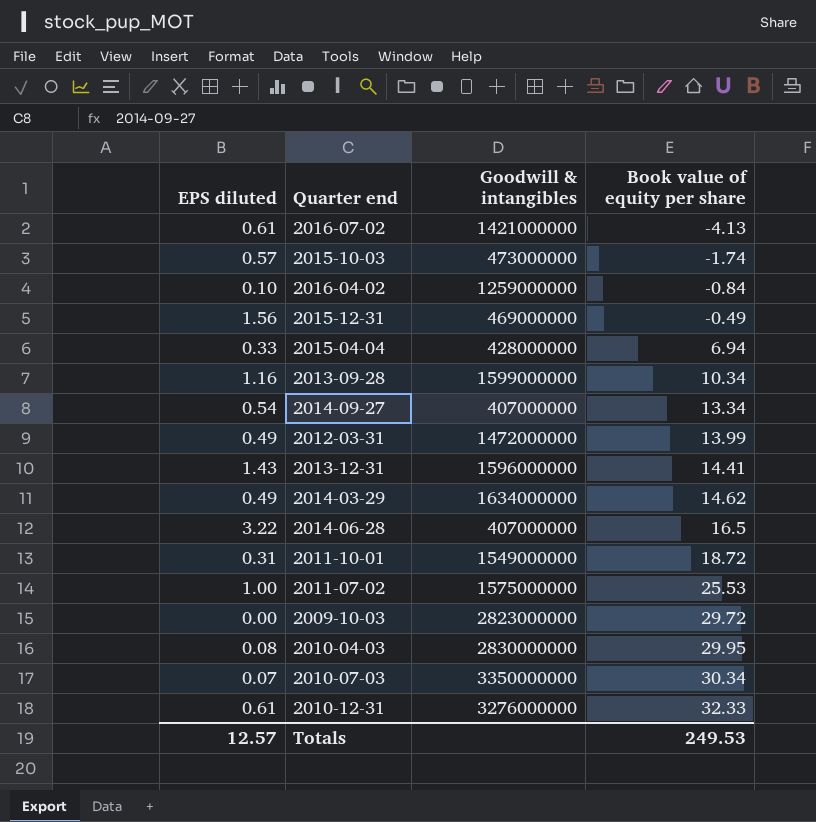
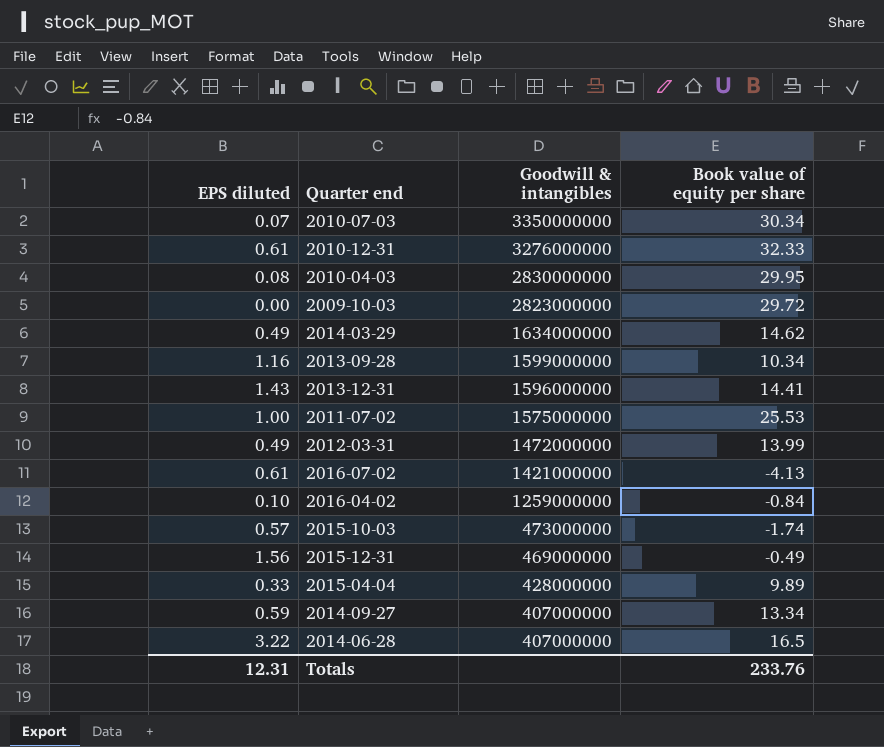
row order: Book value of equity per share ascending -> Goodwill & intangibles descending
row 2011-10-01: 0.31 | 1549000000 | 18.72 -> none
2015-04-04 | Book value of equity per share: 6.94 -> 9.89
2014-09-27 | EPS diluted: 0.54 -> 0.59
Totals | EPS diluted: 12.57 -> 12.31
Totals | Book value of equity per share: 249.53 -> 233.76

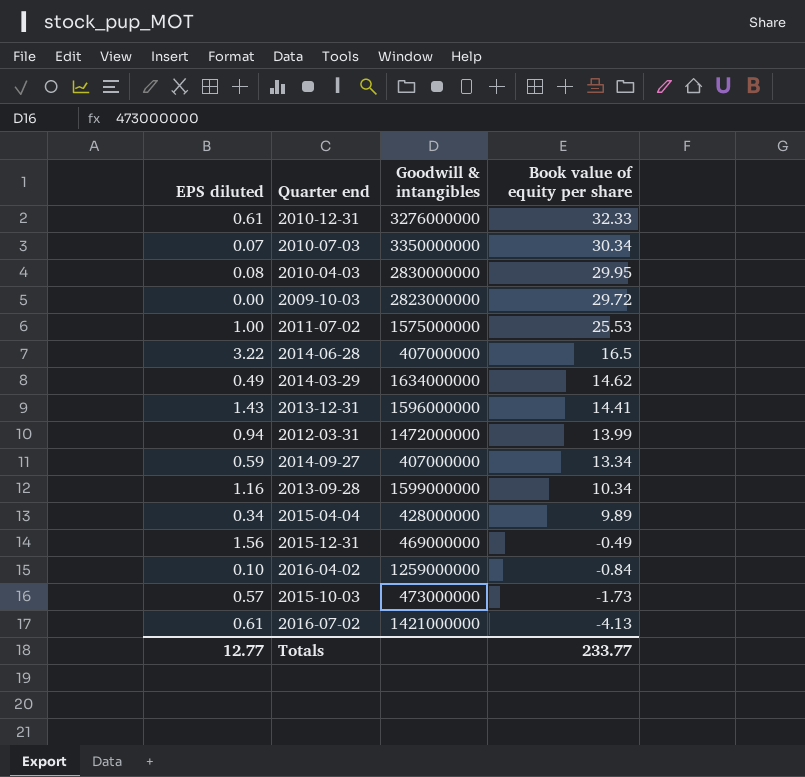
row order: Goodwill & intangibles descending -> Book value of equity per share descending
2012-03-31 | EPS diluted: 0.49 -> 0.94
2015-04-04 | EPS diluted: 0.33 -> 0.34
2015-10-03 | Book value of equity per share: -1.74 -> -1.73
Totals | EPS diluted: 12.31 -> 12.77
Totals | Book value of equity per share: 233.76 -> 233.77

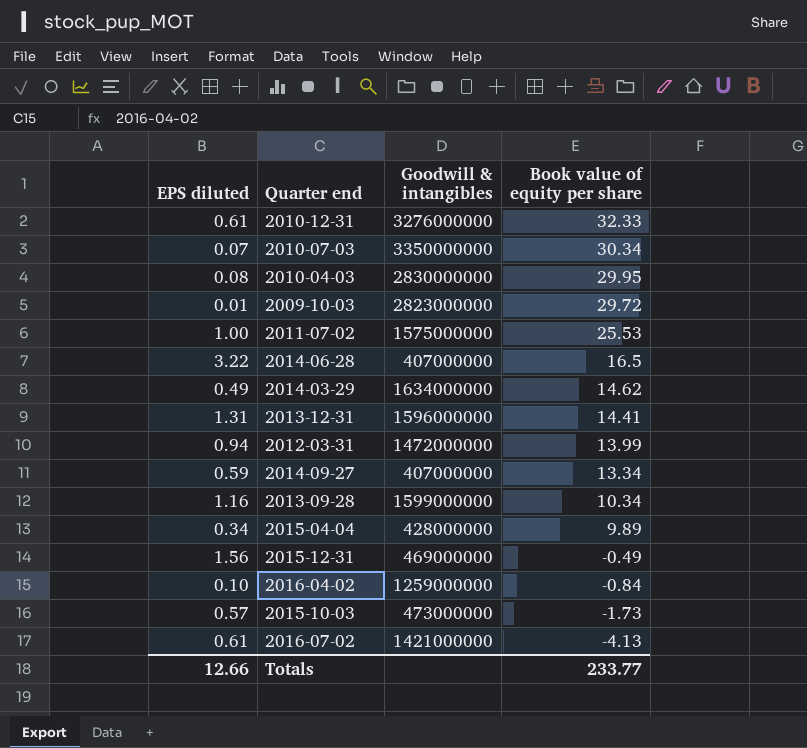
2009-10-03 | EPS diluted: 0.00 -> 0.01
2013-12-31 | EPS diluted: 1.43 -> 1.31
Totals | EPS diluted: 12.77 -> 12.66

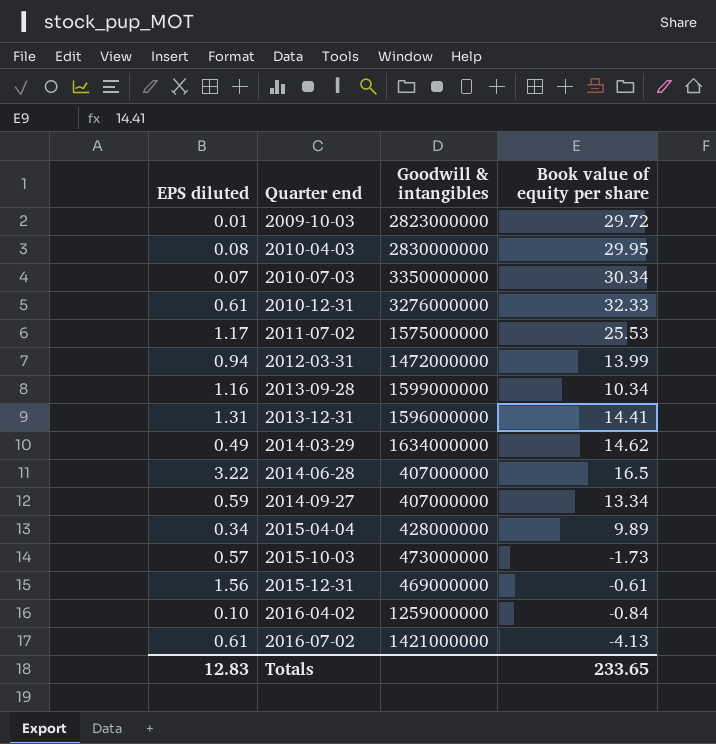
row order: Book value of equity per share descending -> Quarter end ascending
2011-07-02 | EPS diluted: 1.00 -> 1.17
2015-12-31 | Book value of equity per share: -0.49 -> -0.61
Totals | EPS diluted: 12.66 -> 12.83
Totals | Book value of equity per share: 233.77 -> 233.65

